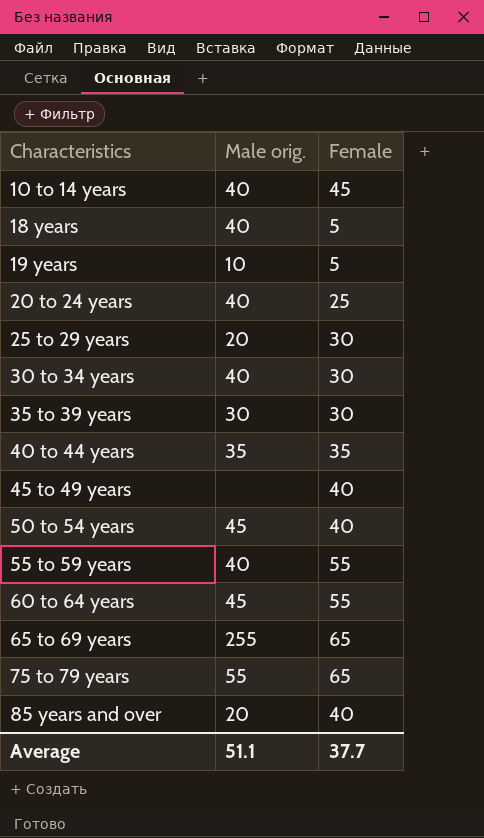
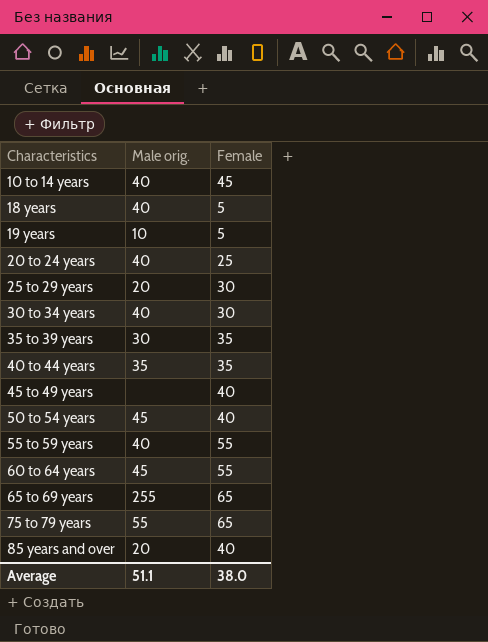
35 to 39 years | Female: 30 -> 35
Average | Female: 37.7 -> 38.0

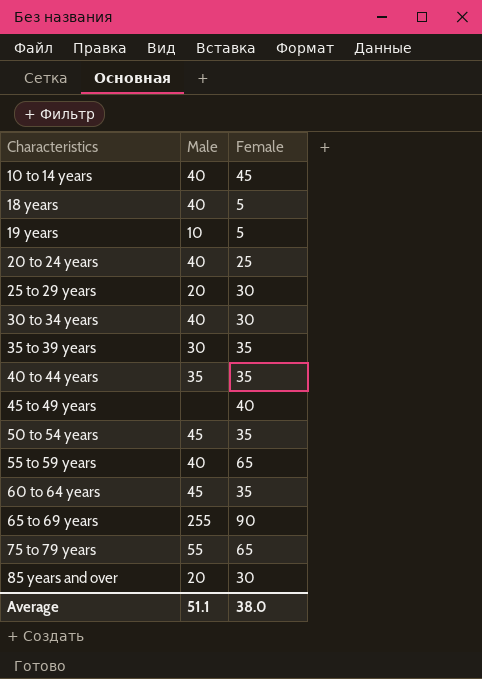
column name: Male orig. -> Male
50 to 54 years | Female: 40 -> 35
55 to 59 years | Female: 55 -> 65
60 to 64 years | Female: 55 -> 35
65 to 69 years | Female: 65 -> 90
85 years and over | Female: 40 -> 30

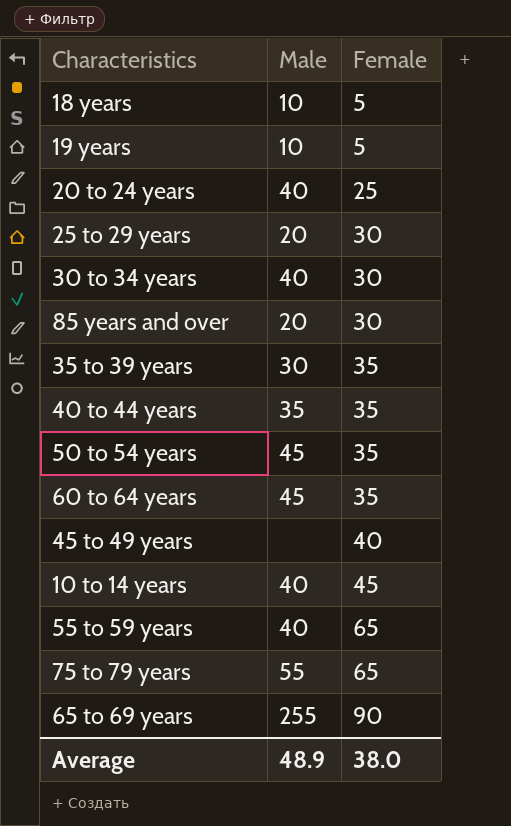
row order: Characteristics ascending -> Female ascending
18 years | Male: 40 -> 10
Average | Male: 51.1 -> 48.9

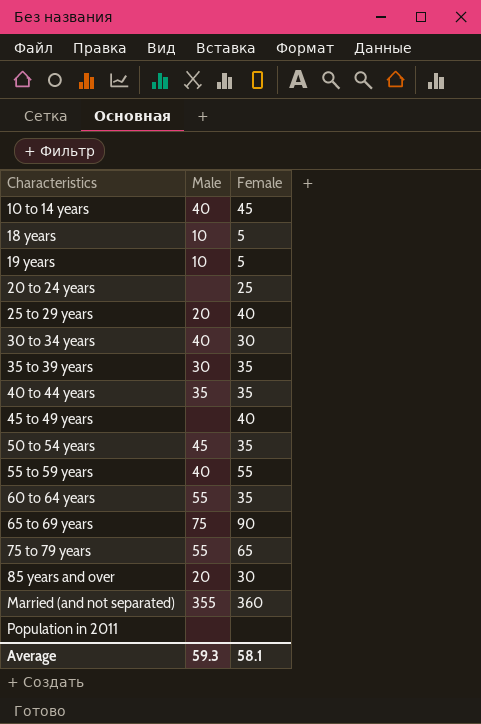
row order: Female ascending -> Characteristics ascending
20 to 24 years | Male: 40 -> none
25 to 29 years | Female: 30 -> 40
55 to 59 years | Female: 65 -> 55
60 to 64 years | Male: 45 -> 55
65 to 69 years | Male: 255 -> 75
row Married (and not separated): none -> 355 | 360
row Population in 2011: none -> none | none
Average | Male: 48.9 -> 59.3
Average | Female: 38.0 -> 58.1

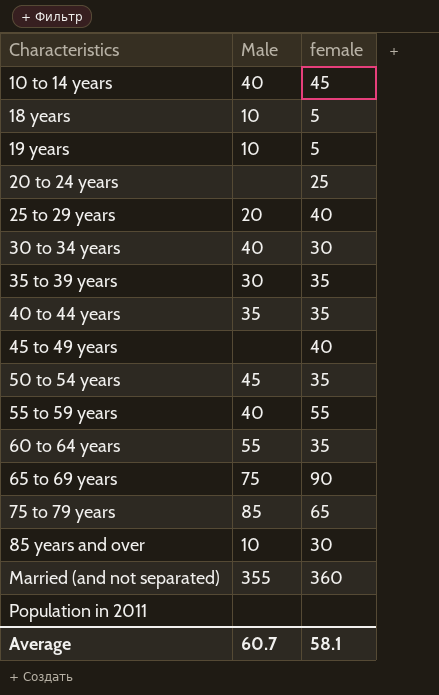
column name: Female -> female
75 to 79 years | Male: 55 -> 85
85 years and over | Male: 20 -> 10
Average | Male: 59.3 -> 60.7

